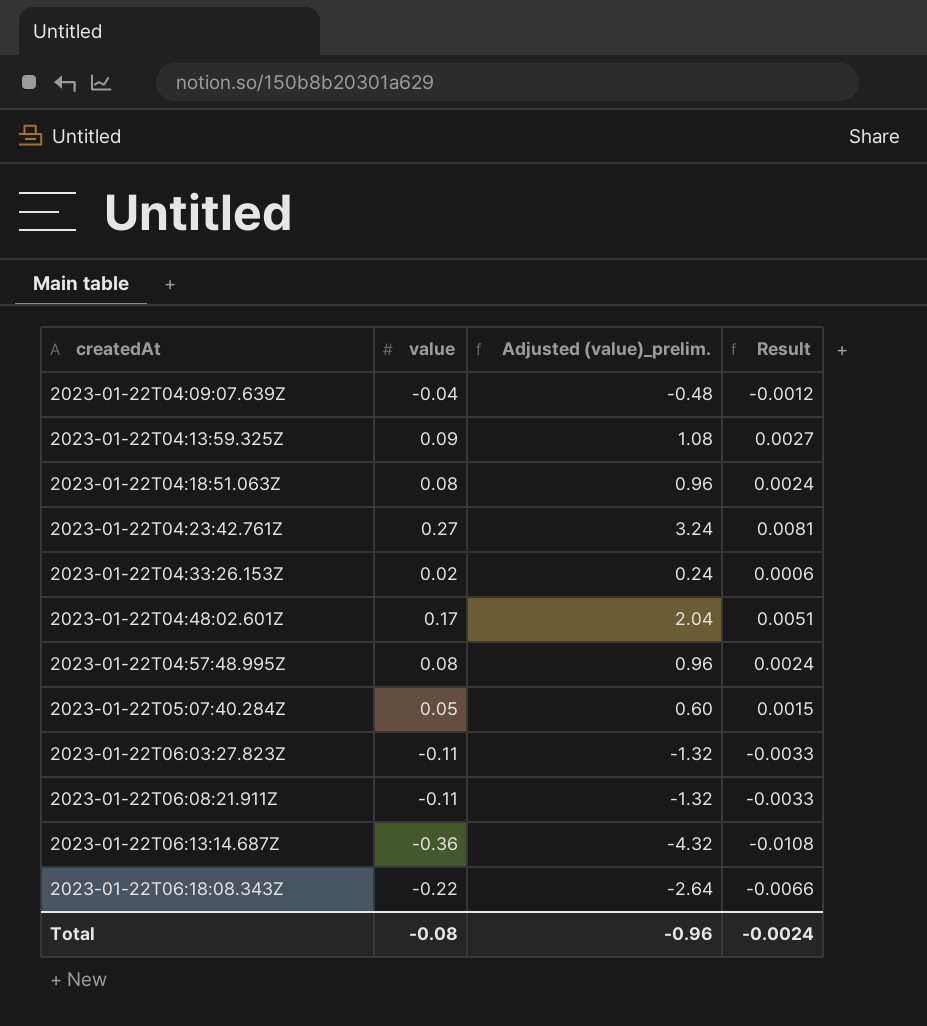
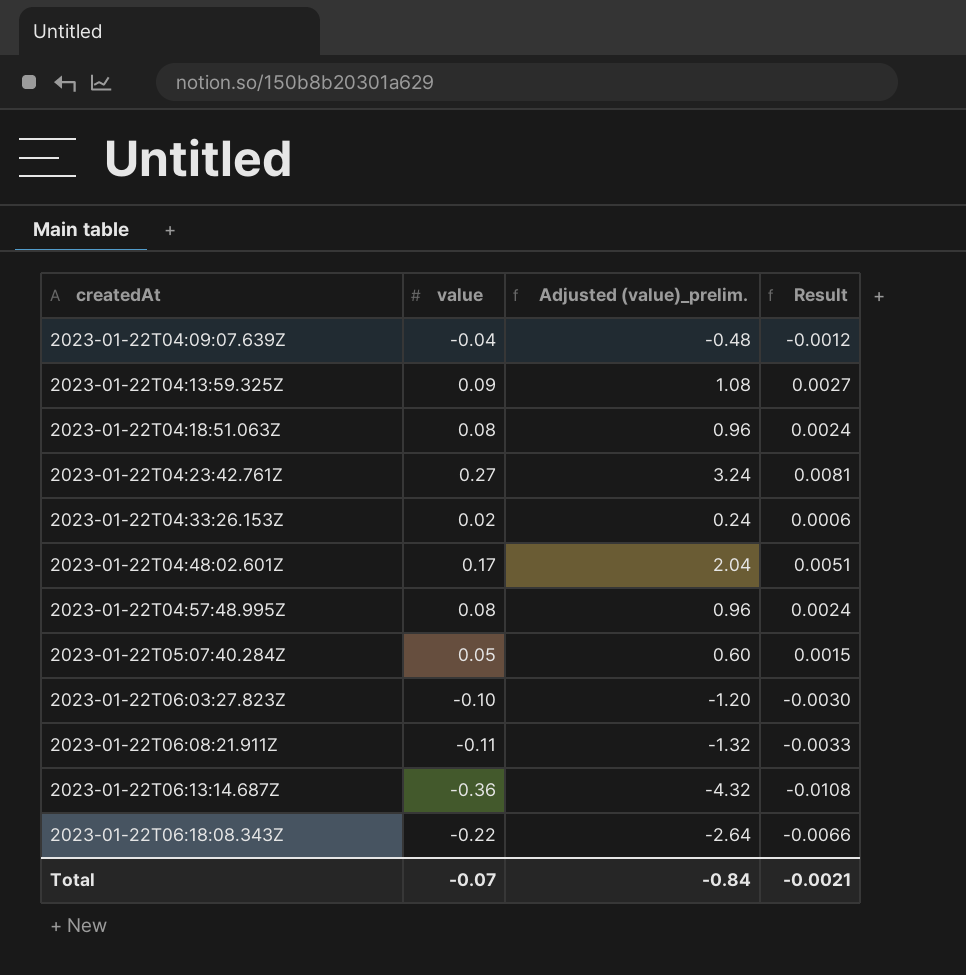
2023-01-22T06:03:27.823Z | value: -0.11 -> -0.10
2023-01-22T06:03:27.823Z | Adjusted (value)_prelim.: -1.32 -> -1.20
2023-01-22T06:03:27.823Z | Result: -0.0033 -> -0.0030
Total | value: -0.08 -> -0.07
Total | Adjusted (value)_prelim.: -0.96 -> -0.84
Total | Result: -0.0024 -> -0.0021

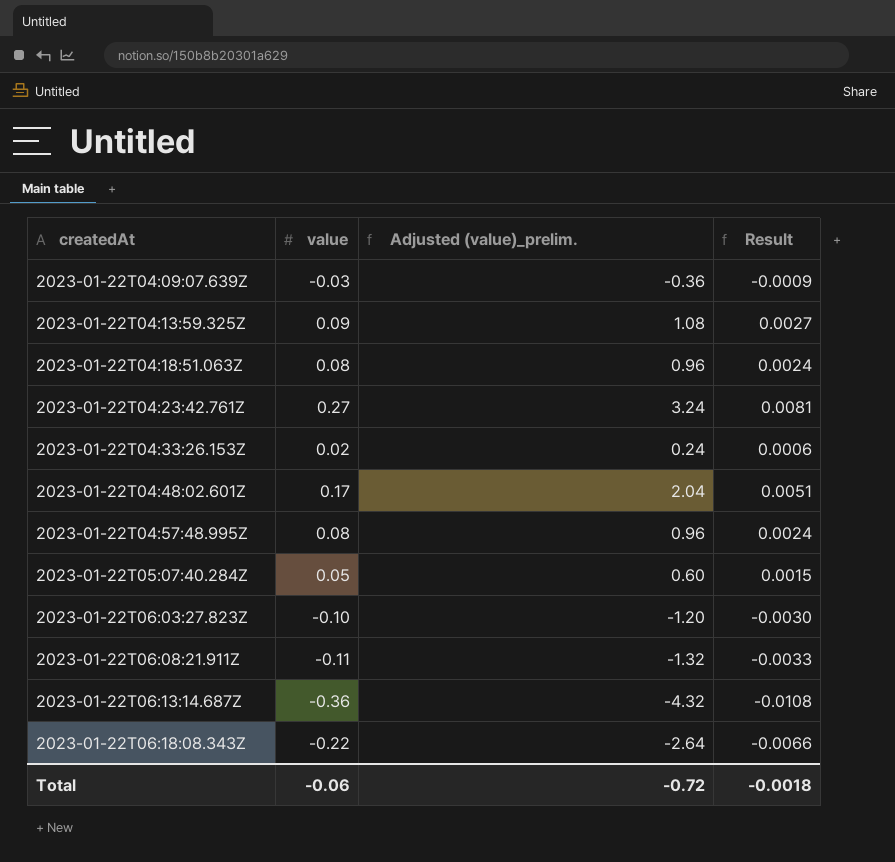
2023-01-22T04:09:07.639Z | value: -0.04 -> -0.03
2023-01-22T04:09:07.639Z | Adjusted (value)_prelim.: -0.48 -> -0.36
2023-01-22T04:09:07.639Z | Result: -0.0012 -> -0.0009
Total | value: -0.07 -> -0.06
Total | Adjusted (value)_prelim.: -0.84 -> -0.72
Total | Result: -0.0021 -> -0.0018

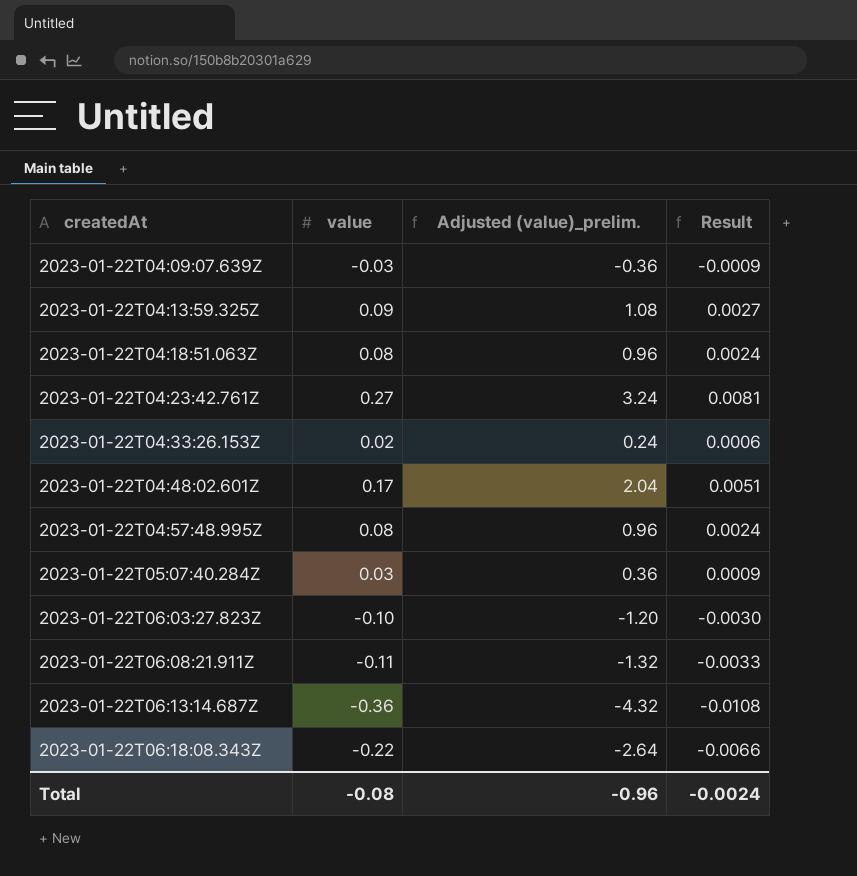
2023-01-22T05:07:40.284Z | value: 0.05 -> 0.03
2023-01-22T05:07:40.284Z | Adjusted (value)_prelim.: 0.60 -> 0.36
2023-01-22T05:07:40.284Z | Result: 0.0015 -> 0.0009
Total | value: -0.06 -> -0.08
Total | Adjusted (value)_prelim.: -0.72 -> -0.96
Total | Result: -0.0018 -> -0.0024

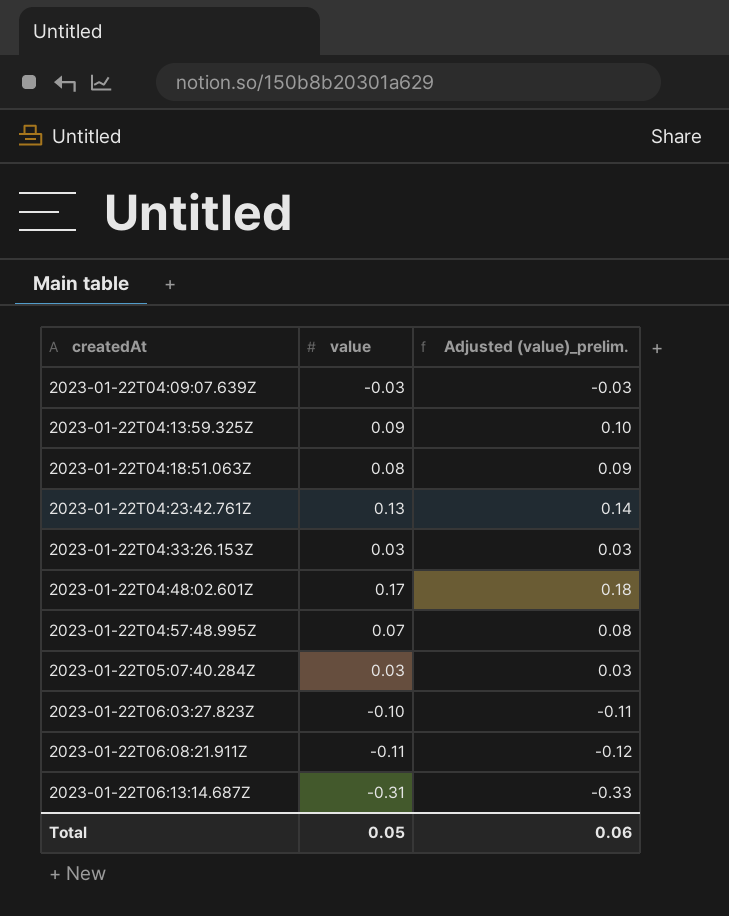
column Result | formula: [value] * 0.03 -> none
column Adjusted (value)_prelim. | formula: [value] * 12 -> [value] * 1.08
row 2023-01-22T06:18:08.343Z: -0.22 | -2.64 | -0.0066 -> none
2023-01-22T04:23:42.761Z | value: 0.27 -> 0.13
2023-01-22T04:33:26.153Z | value: 0.02 -> 0.03
2023-01-22T04:57:48.995Z | value: 0.08 -> 0.07
2023-01-22T06:13:14.687Z | value: -0.36 -> -0.31
Total | value: -0.08 -> 0.05
Total | Adjusted (value)_prelim.: -0.96 -> 0.06

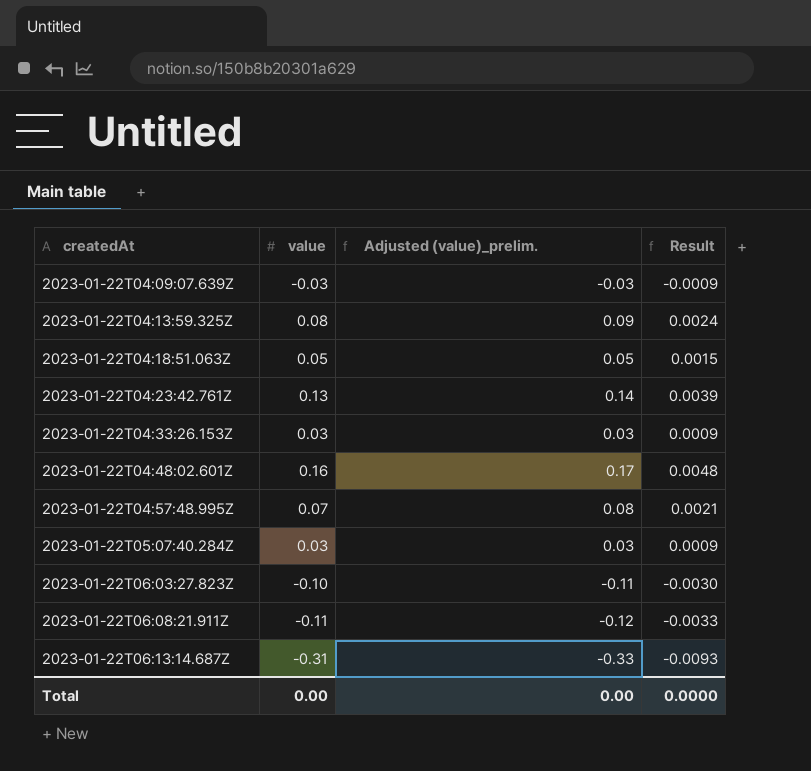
column Result | formula: none -> [value] * 0.03
2023-01-22T04:13:59.325Z | value: 0.09 -> 0.08
2023-01-22T04:13:59.325Z | Adjusted (value)_prelim.: 0.10 -> 0.09
2023-01-22T04:18:51.063Z | value: 0.08 -> 0.05
2023-01-22T04:18:51.063Z | Adjusted (value)_prelim.: 0.09 -> 0.05
2023-01-22T04:48:02.601Z | value: 0.17 -> 0.16
2023-01-22T04:48:02.601Z | Adjusted (value)_prelim.: 0.18 -> 0.17
Total | value: 0.05 -> 0.00
Total | Adjusted (value)_prelim.: 0.06 -> 0.00

